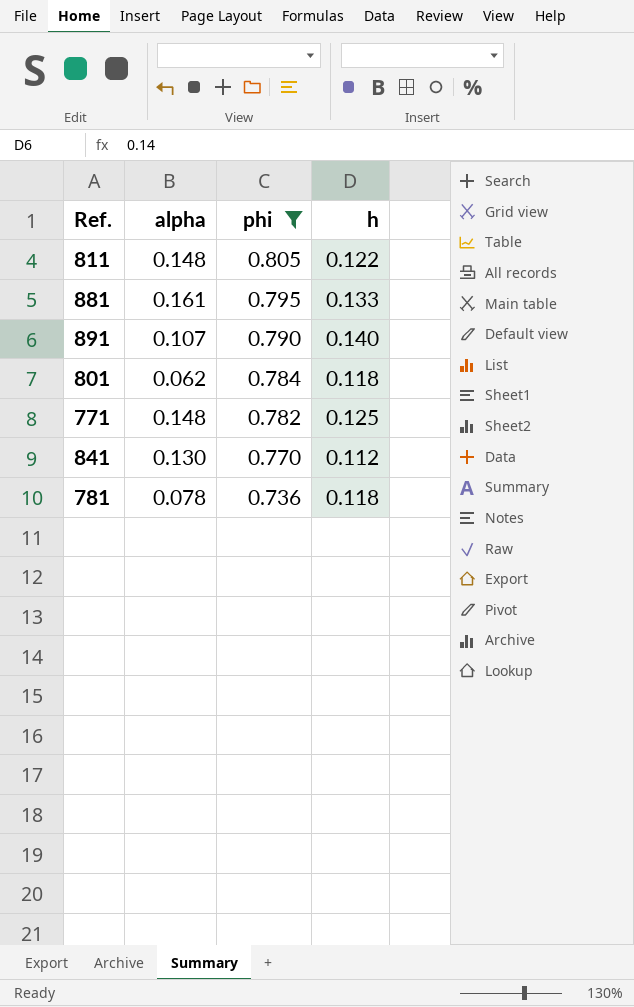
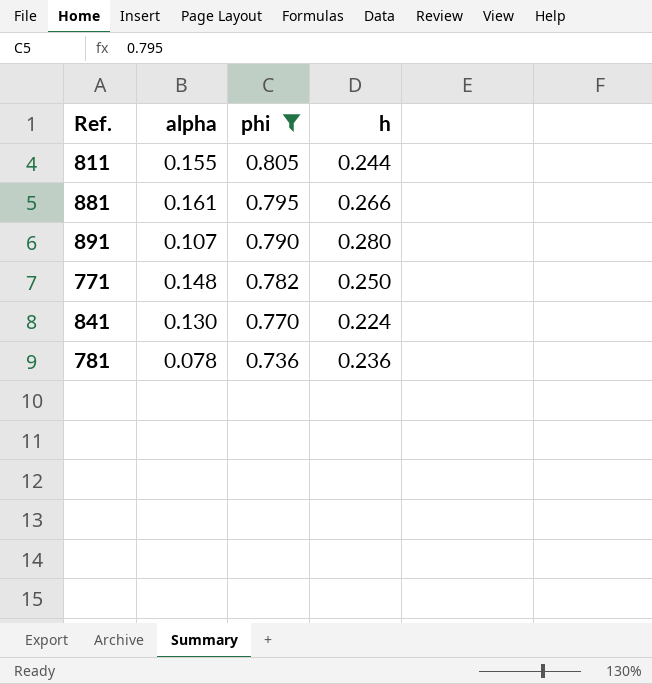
row 801: 0.062 | 0.784 | 0.118 -> none
811 | alpha: 0.148 -> 0.155
811 | h: 0.122 -> 0.244
881 | h: 0.133 -> 0.266
891 | h: 0.140 -> 0.280
771 | h: 0.125 -> 0.250
841 | h: 0.112 -> 0.224
781 | h: 0.118 -> 0.236

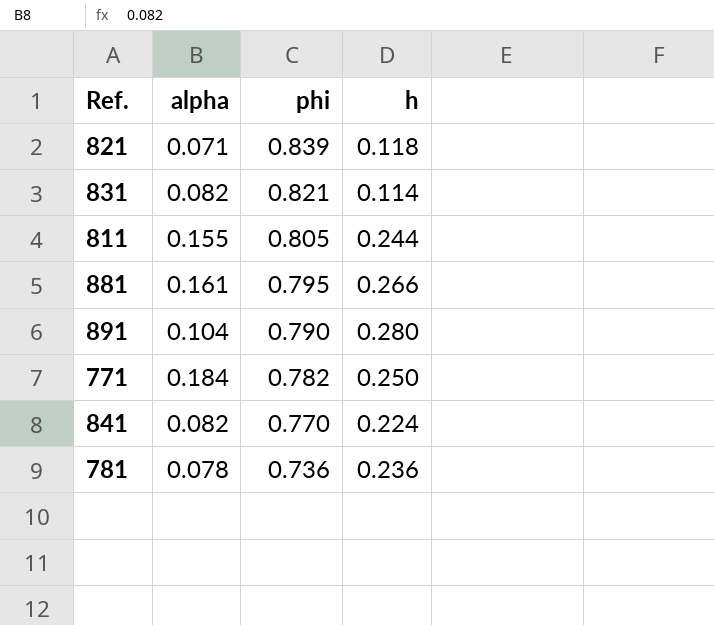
filter: phi <= 0.805 -> none
891 | alpha: 0.107 -> 0.104
771 | alpha: 0.148 -> 0.184
841 | alpha: 0.130 -> 0.082

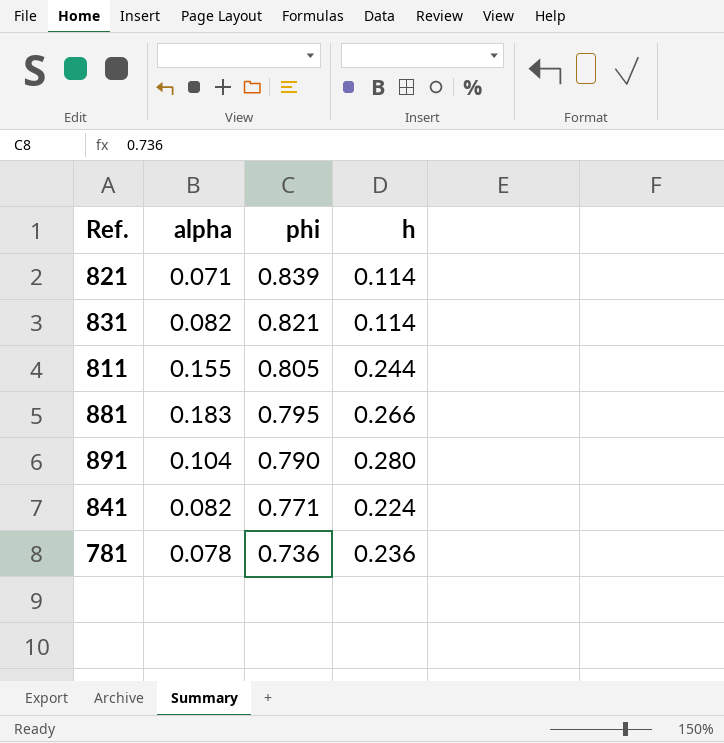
row 771: 0.184 | 0.782 | 0.250 -> none
821 | h: 0.118 -> 0.114
881 | alpha: 0.161 -> 0.183
841 | phi: 0.770 -> 0.771

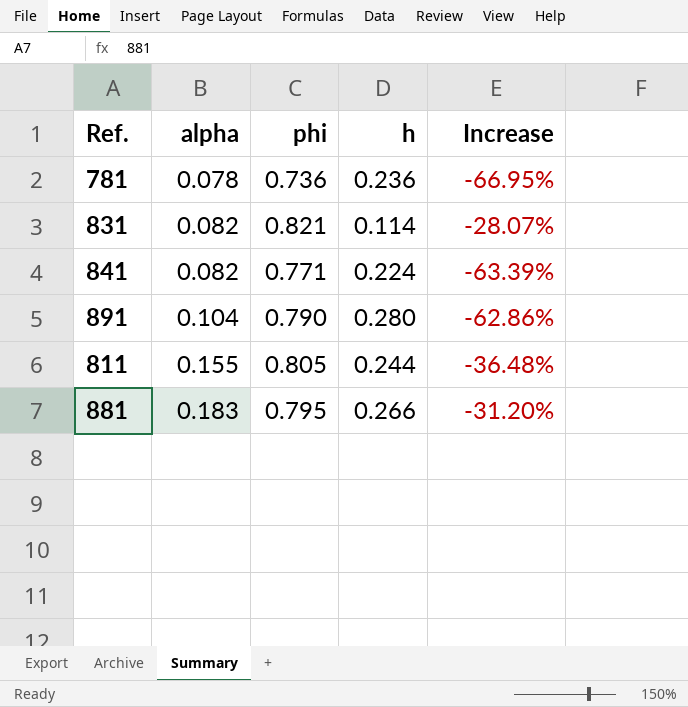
row order: phi descending -> alpha ascending
column Increase | formula: none -> ([alpha] - [h]) / [h]
row 821: 0.071 | 0.839 | 0.114 -> none

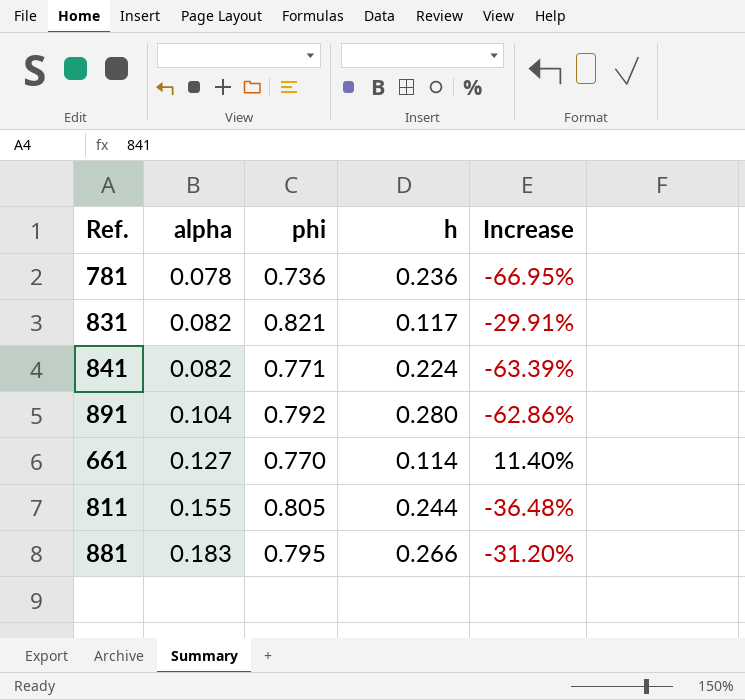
831 | h: 0.114 -> 0.117
831 | Increase: -28.07% -> -29.91%
891 | phi: 0.790 -> 0.792
row 661: none -> 0.127 | 0.770 | 0.114 | 11.40%

